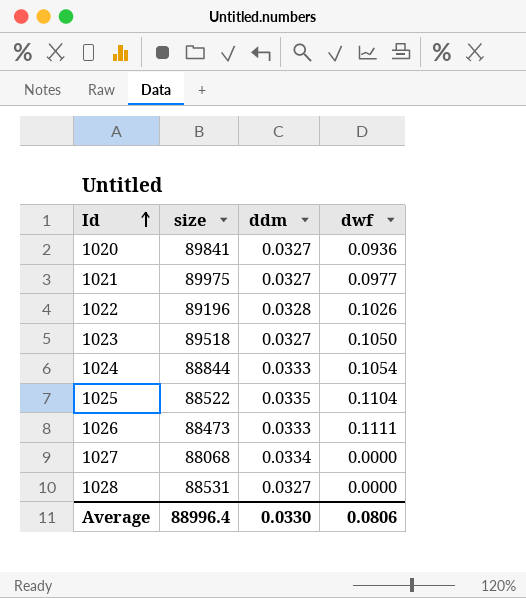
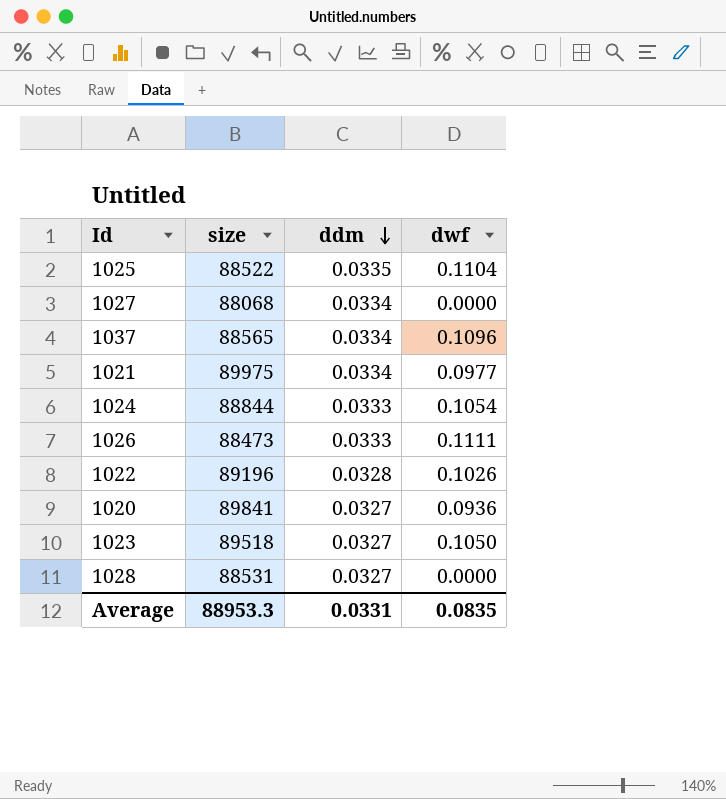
row order: Id ascending -> ddm descending
row 1037: none -> 88565 | 0.0334 | 0.1096
1021 | ddm: 0.0327 -> 0.0334
Average | size: 88996.4 -> 88953.3
Average | ddm: 0.0330 -> 0.0331
Average | dwf: 0.0806 -> 0.0835

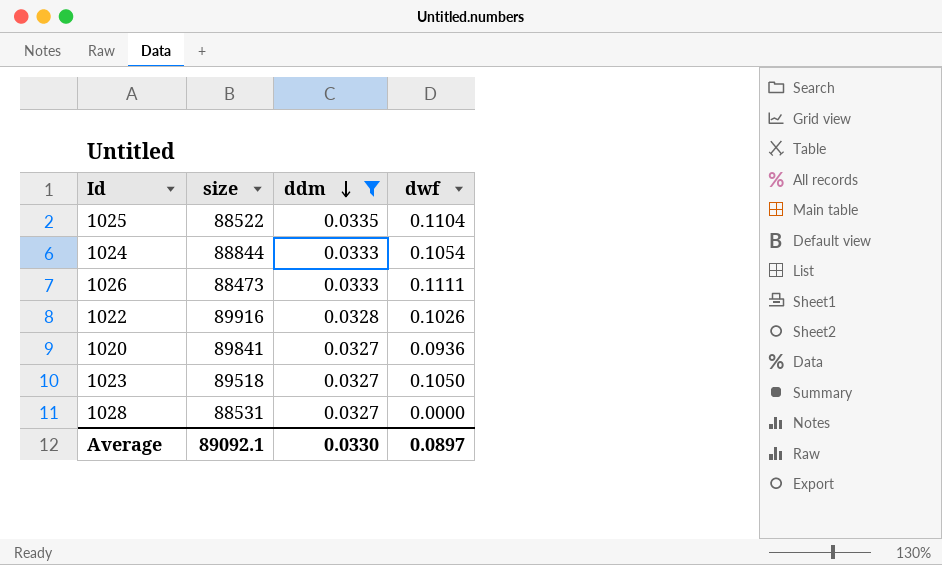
filter: none -> ddm != 0.0334
1022 | size: 89196 -> 89916
Average | size: 88953.3 -> 89092.1
Average | ddm: 0.0331 -> 0.0330
Average | dwf: 0.0835 -> 0.0897

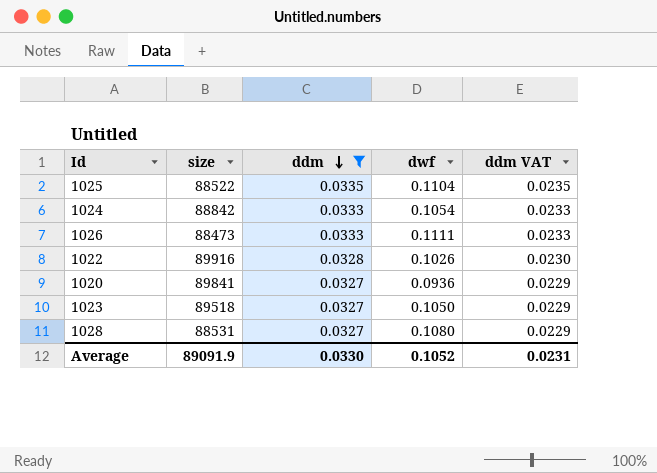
column ddm VAT | formula: none -> [ddm] * 0.7
1024 | size: 88844 -> 88842
1028 | dwf: 0.0000 -> 0.1080
Average | size: 89092.1 -> 89091.9
Average | dwf: 0.0897 -> 0.1052

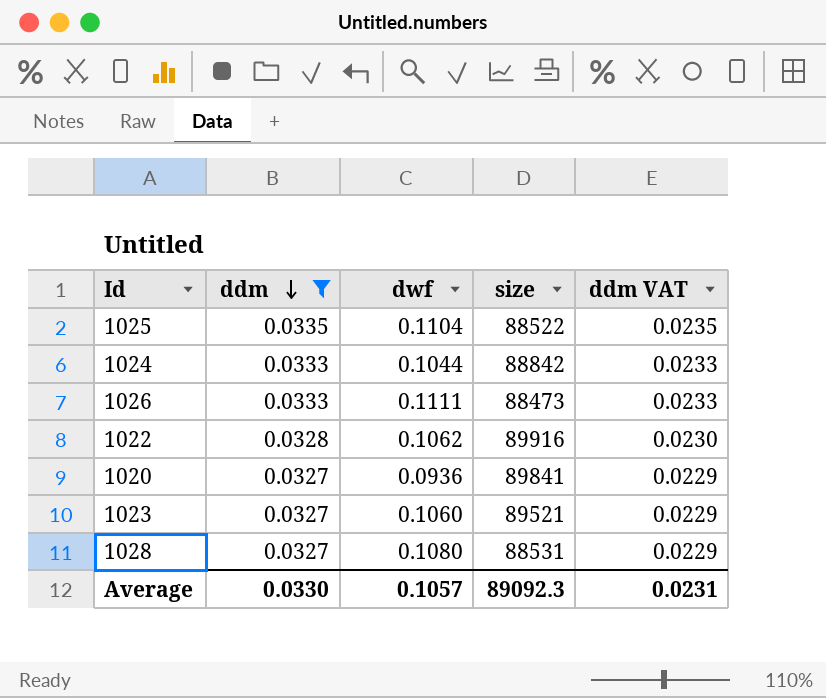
column size | position: 2 -> 4
1024 | dwf: 0.1054 -> 0.1044
1022 | dwf: 0.1026 -> 0.1062
1023 | dwf: 0.1050 -> 0.1060
1023 | size: 89518 -> 89521
Average | dwf: 0.1052 -> 0.1057
Average | size: 89091.9 -> 89092.3

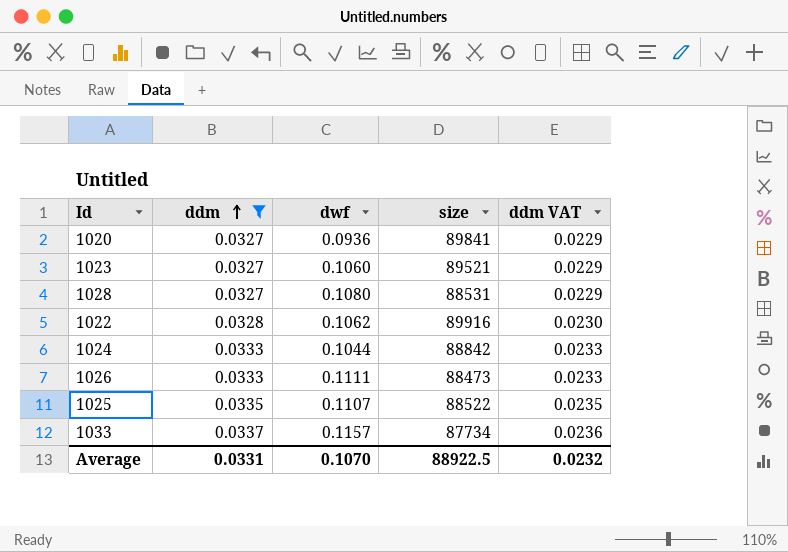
row order: ddm descending -> ddm ascending
1025 | dwf: 0.1104 -> 0.1107
row 1033: none -> 0.0337 | 0.1157 | 87734 | 0.0236
Average | ddm: 0.0330 -> 0.0331
Average | dwf: 0.1057 -> 0.1070
Average | size: 89092.3 -> 88922.5
Average | ddm VAT: 0.0231 -> 0.0232

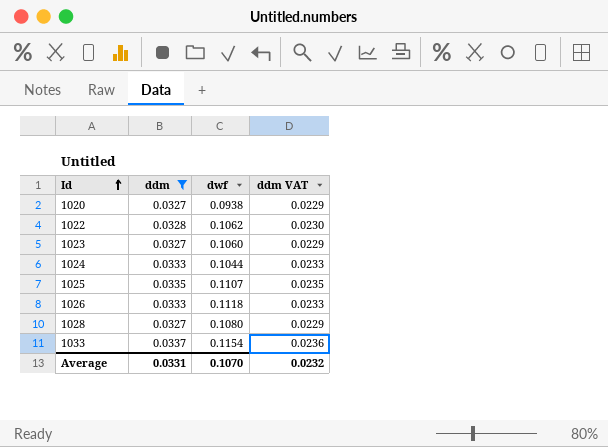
row order: ddm ascending -> Id ascending
column size | position: 4 -> none
1020 | dwf: 0.0936 -> 0.0938
1026 | dwf: 0.1111 -> 0.1118
1033 | dwf: 0.1157 -> 0.1154

